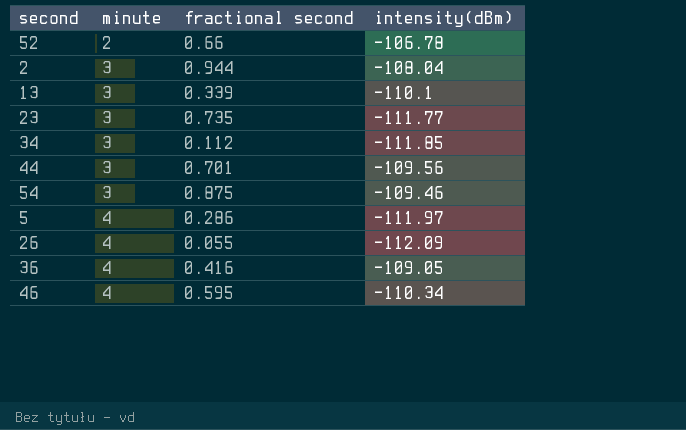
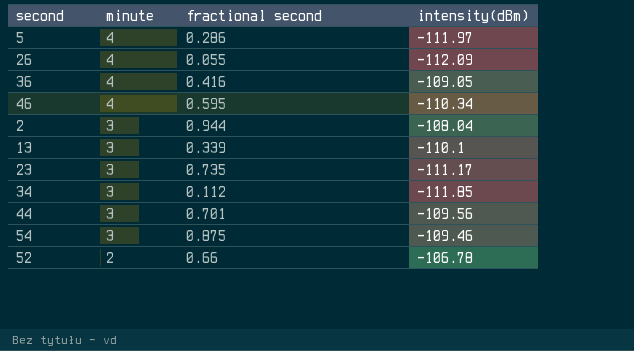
row order: minute ascending -> minute descending
23 | intensity(dBm): -111.77 -> -111.17

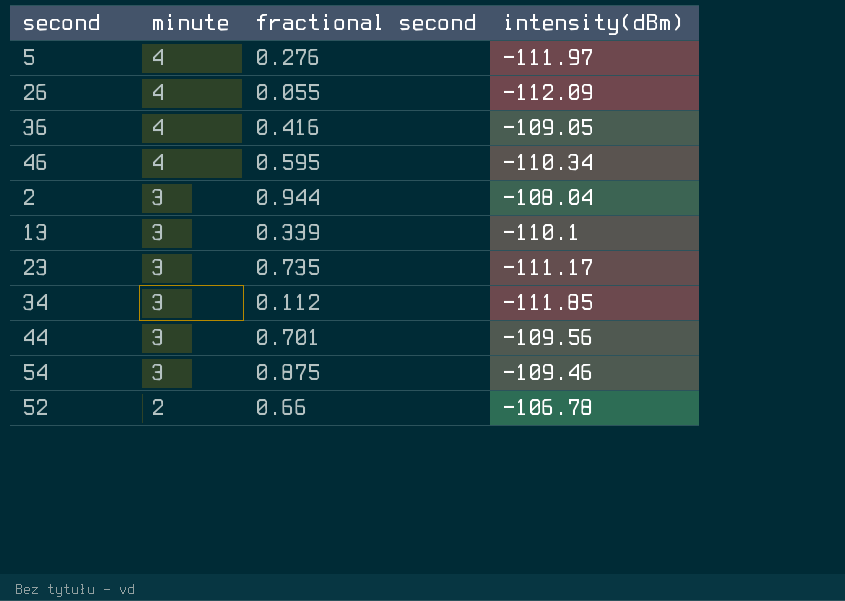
5 | fractional second: 0.286 -> 0.276

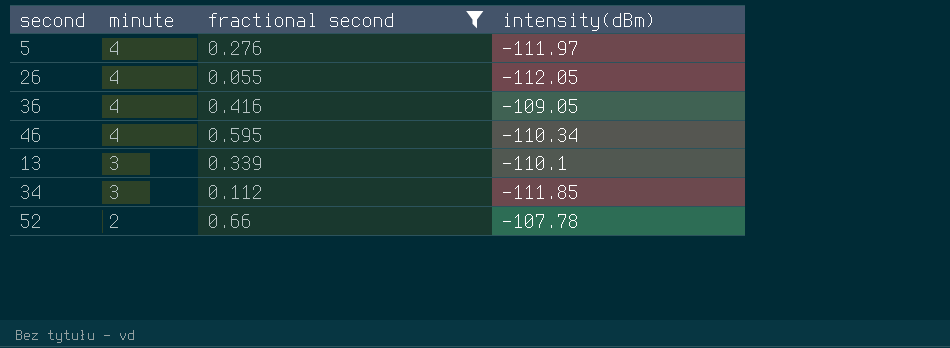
filter: none -> fractional second <= 0.66
26 | intensity(dBm): -112.09 -> -112.05
52 | intensity(dBm): -106.78 -> -107.78

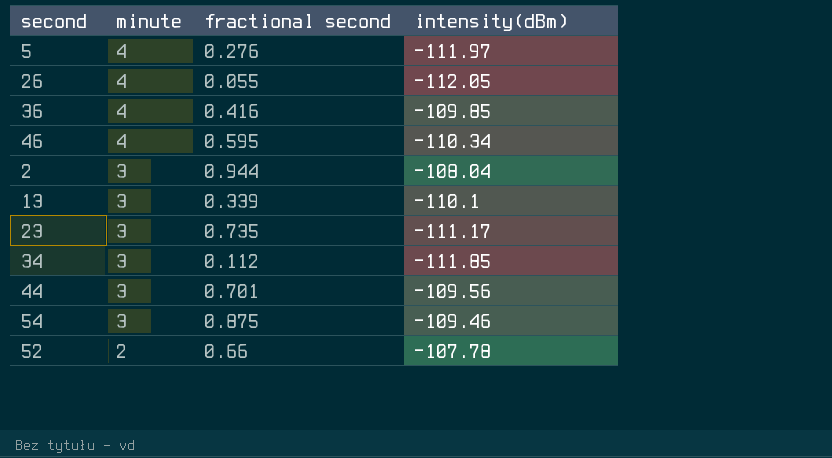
filter: fractional second <= 0.66 -> none
36 | intensity(dBm): -109.05 -> -109.85

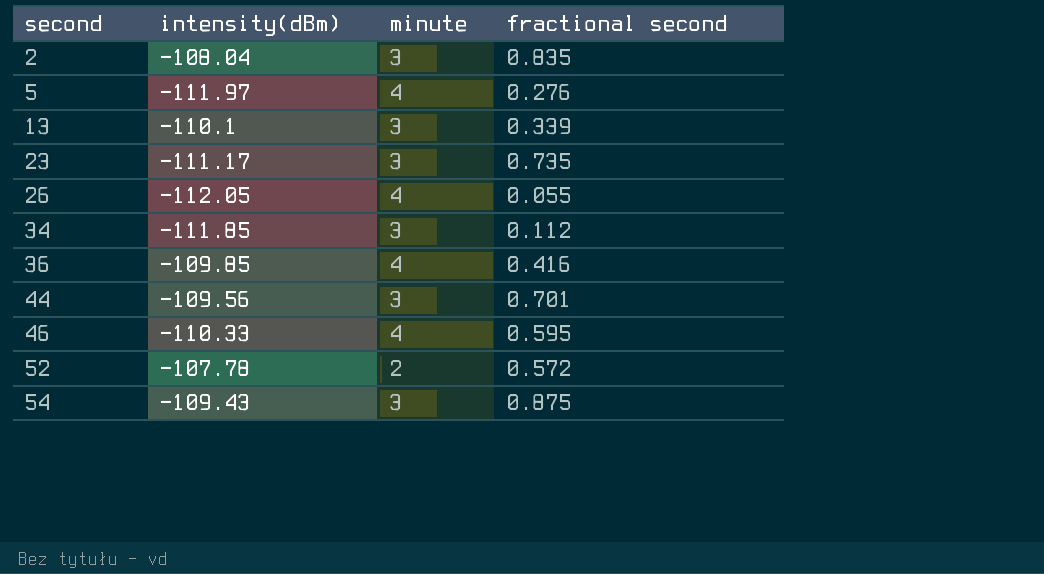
row order: minute descending -> second ascending
column intensity(dBm) | position: 4 -> 2
2 | fractional second: 0.944 -> 0.835
46 | intensity(dBm): -110.34 -> -110.33
52 | fractional second: 0.66 -> 0.572
54 | intensity(dBm): -109.46 -> -109.43

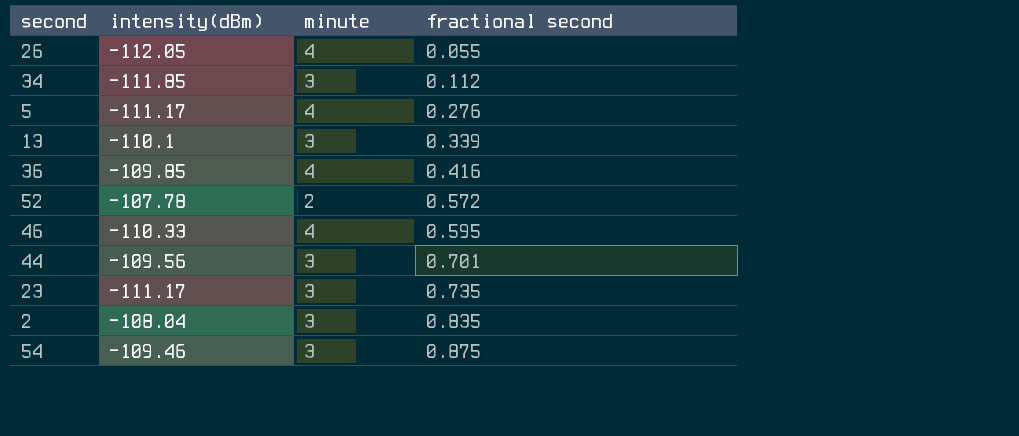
row order: second ascending -> fractional second ascending
5 | intensity(dBm): -111.97 -> -111.17
54 | intensity(dBm): -109.43 -> -109.46

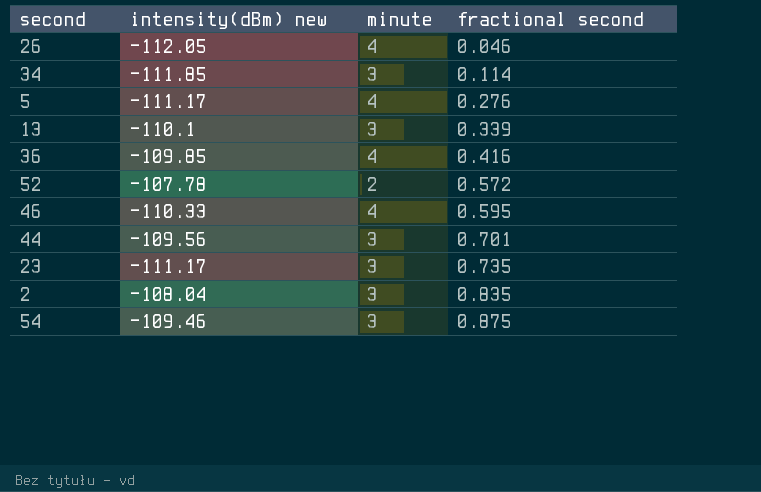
column name: intensity(dBm) -> intensity(dBm) new
26 | fractional second: 0.055 -> 0.046
34 | fractional second: 0.112 -> 0.114

